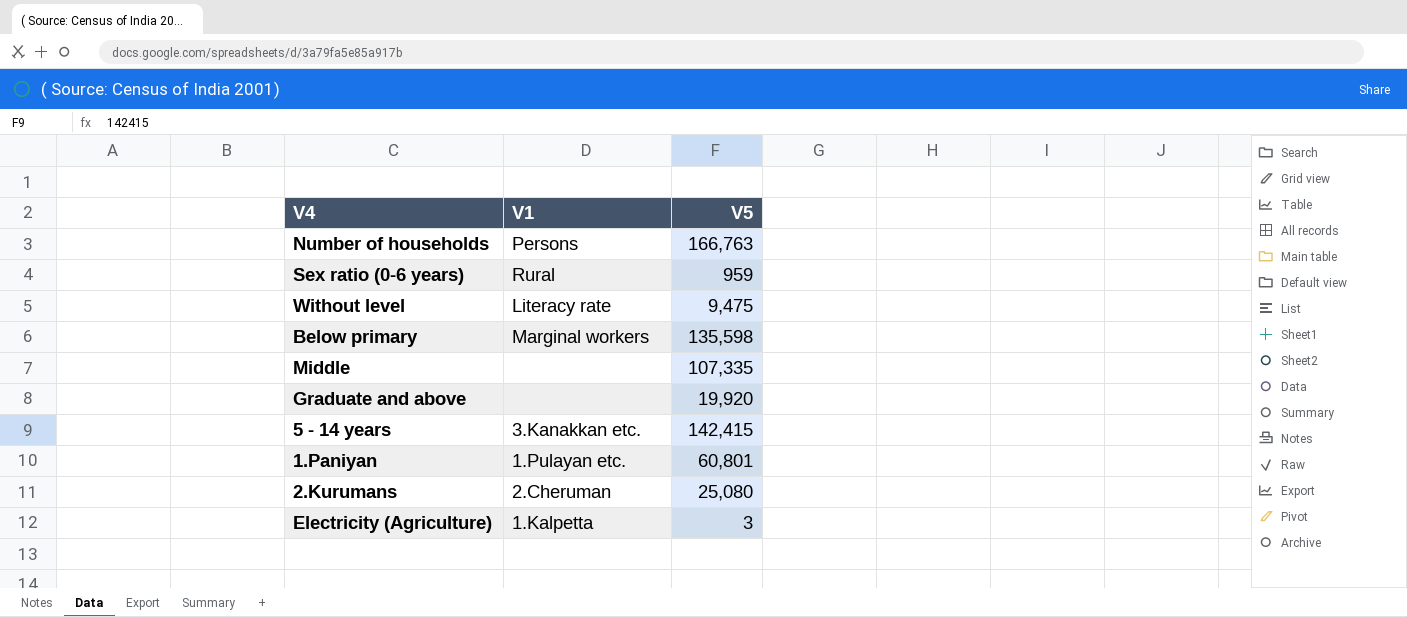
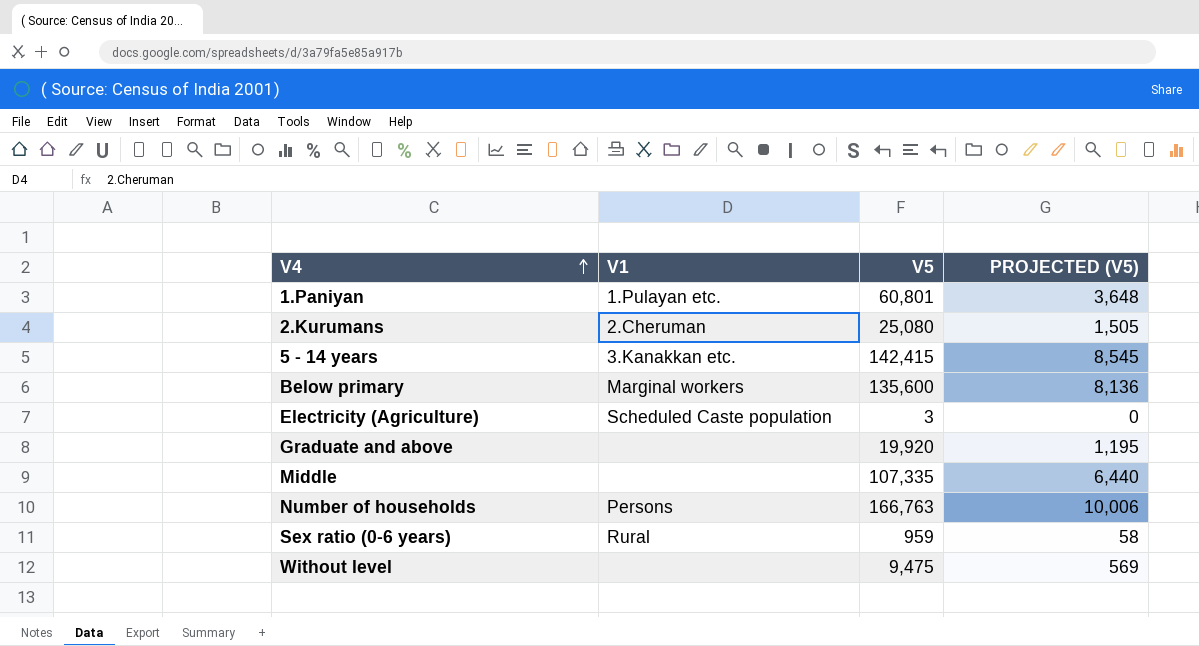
row order: none -> V4 ascending
column PROJECTED (V5) | formula: none -> [V5] * 0.06
Below primary | V5: 135,598 -> 135,600
Electricity (Agriculture) | V1: 1.Kalpetta -> Scheduled Caste population
Without level | V1: Literacy rate -> none

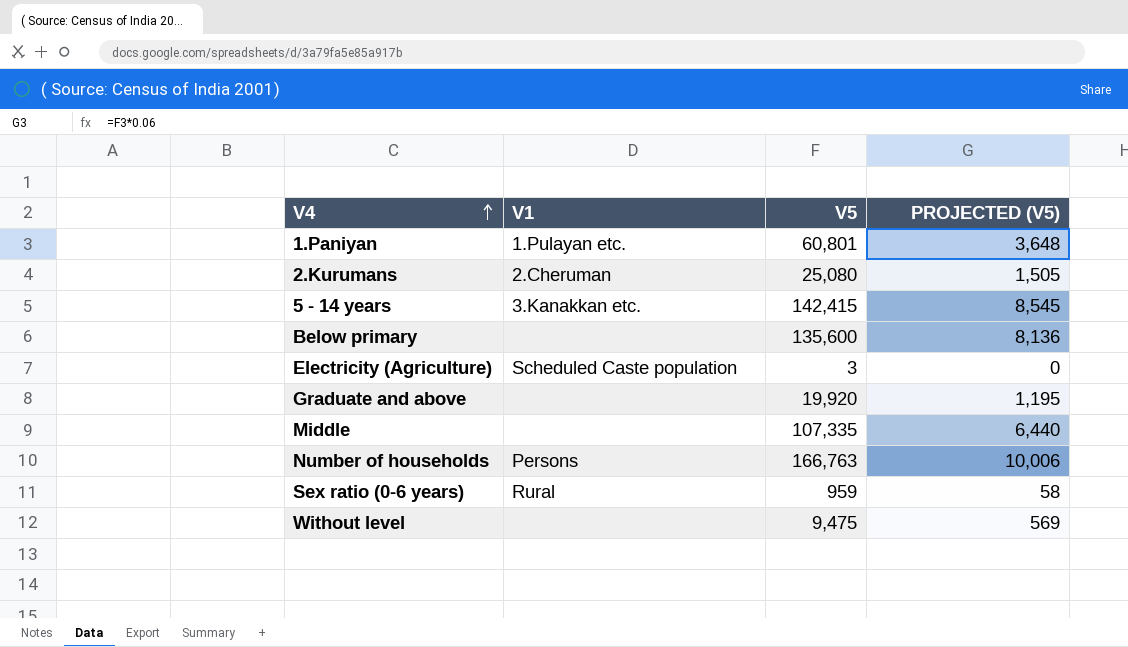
Below primary | V1: Marginal workers -> none

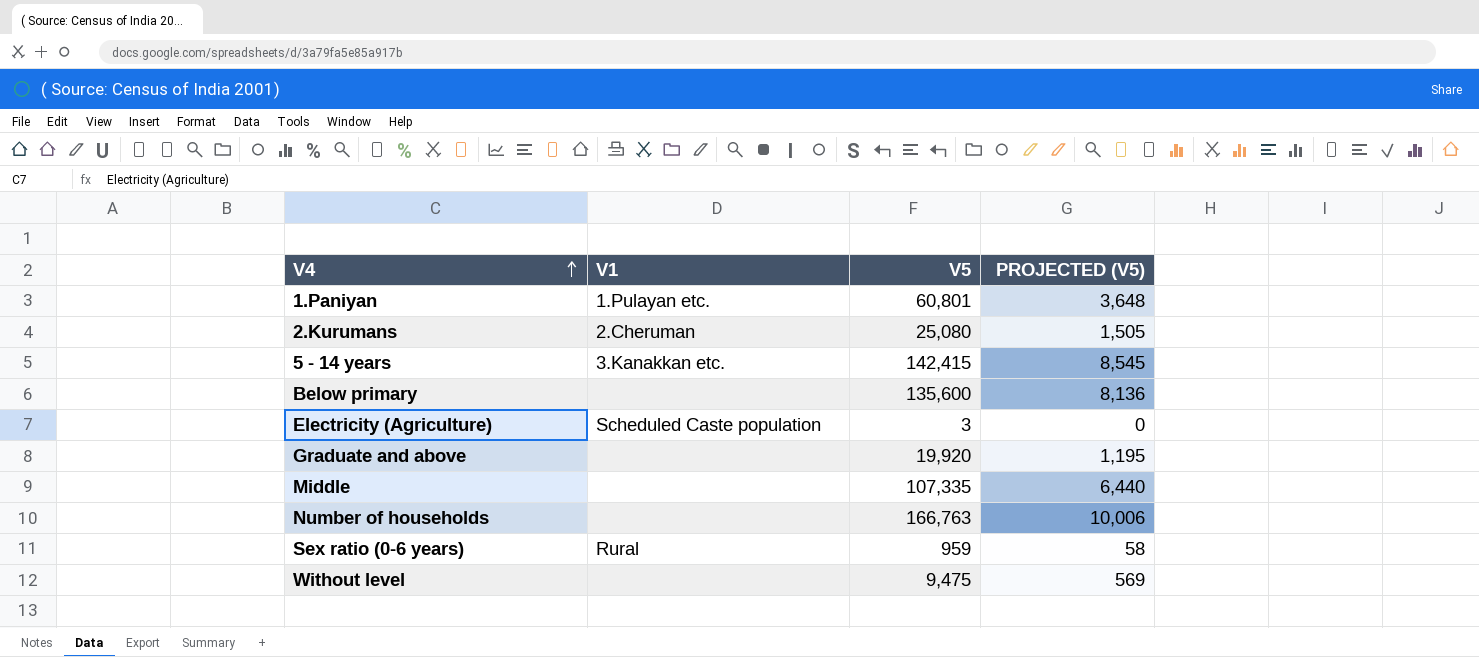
Number of households | V1: Persons -> none

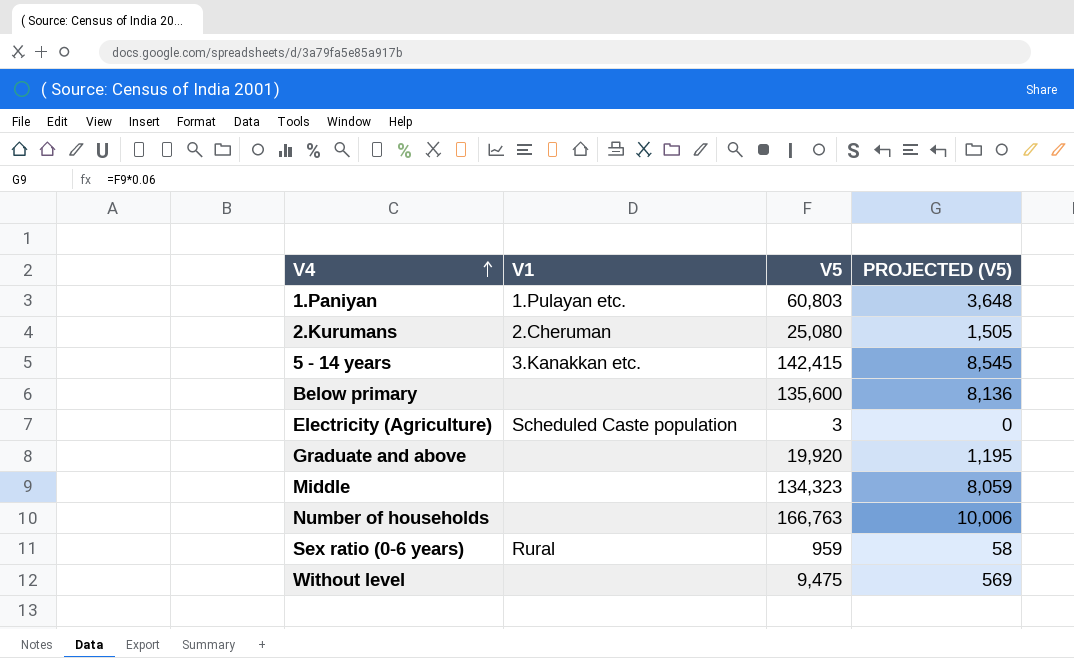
1.Paniyan | V5: 60,801 -> 60,803
Middle | V5: 107,335 -> 134,323
Middle | PROJECTED (V5): 6,440 -> 8,059

